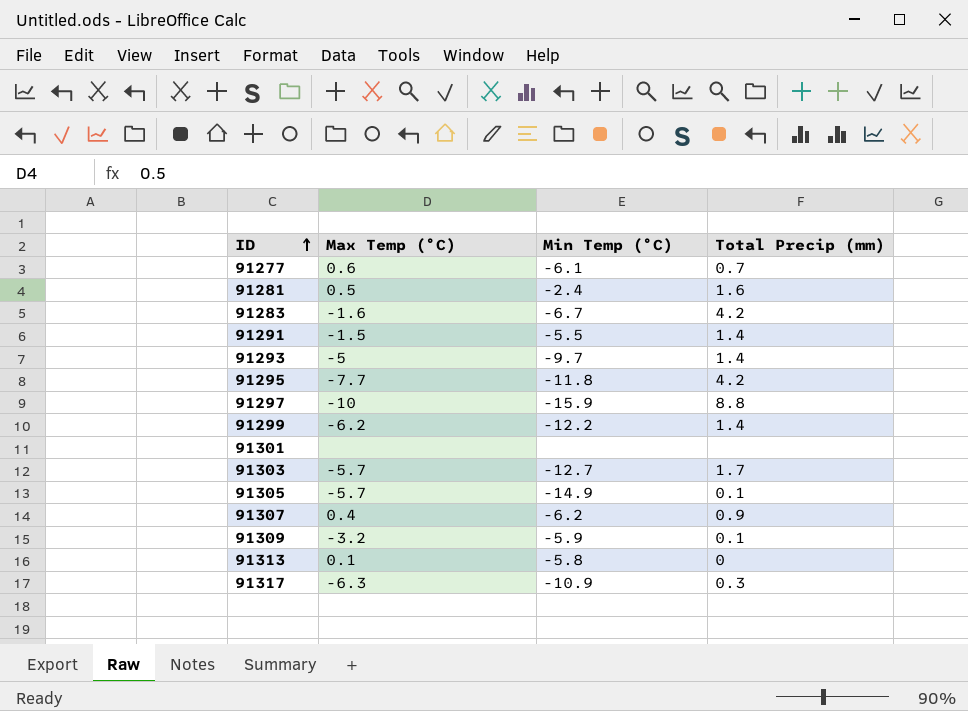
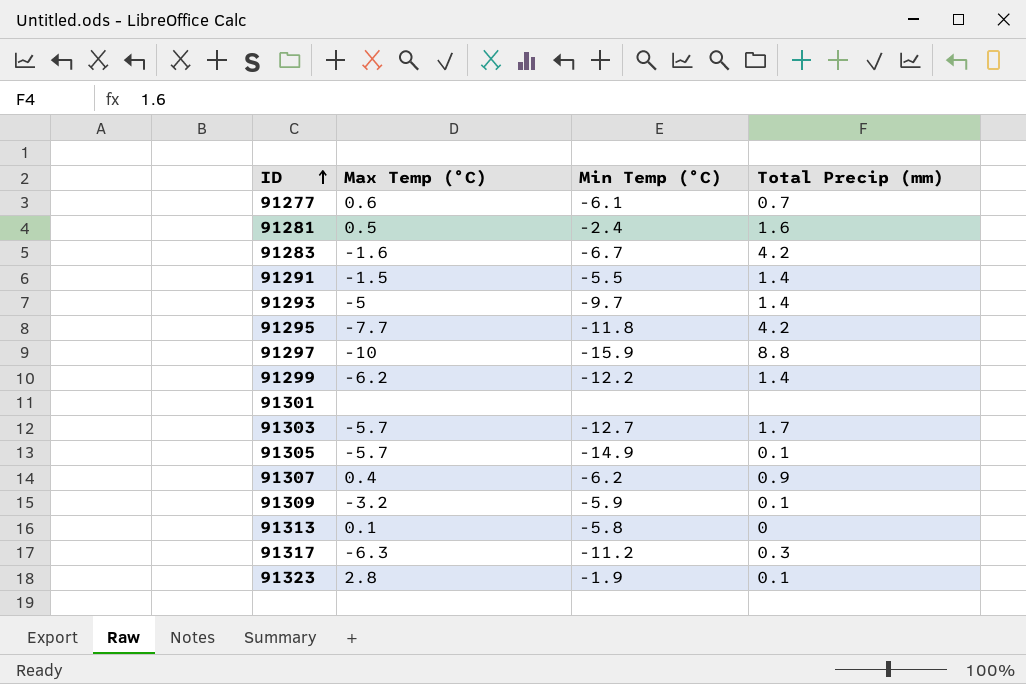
91317 | Min Temp (°C): -10.9 -> -11.2
row 91323: none -> 2.8 | -1.9 | 0.1

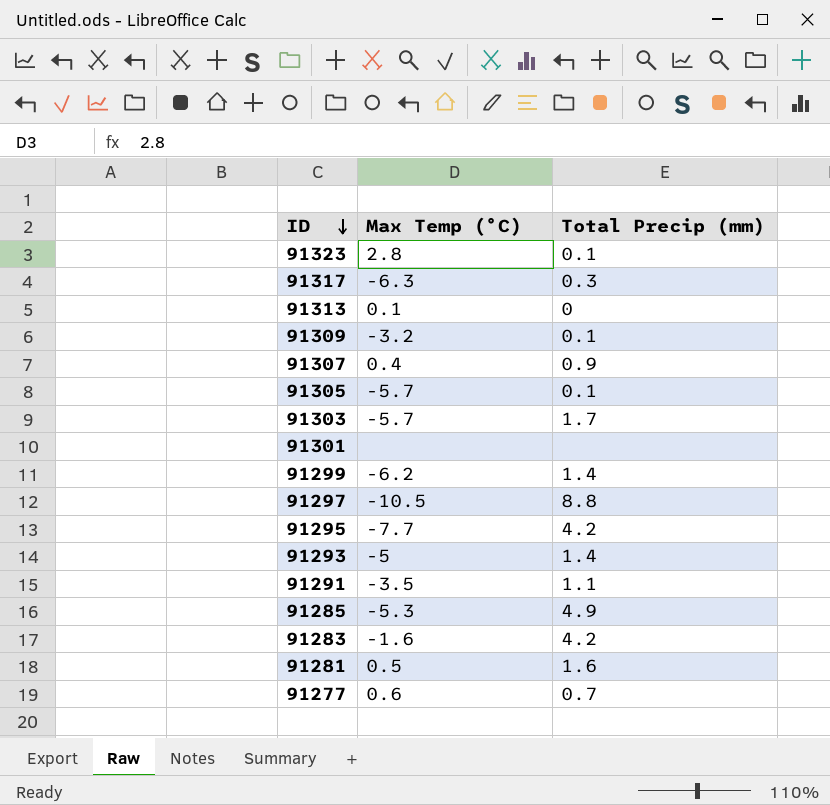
row order: ID ascending -> ID descending
column Min Temp (°C) | position: 3 -> none
91297 | Max Temp (°C): -10 -> -10.5
91291 | Max Temp (°C): -1.5 -> -3.5
91291 | Total Precip (mm): 1.4 -> 1.1
row 91285: none -> -5.3 | 4.9

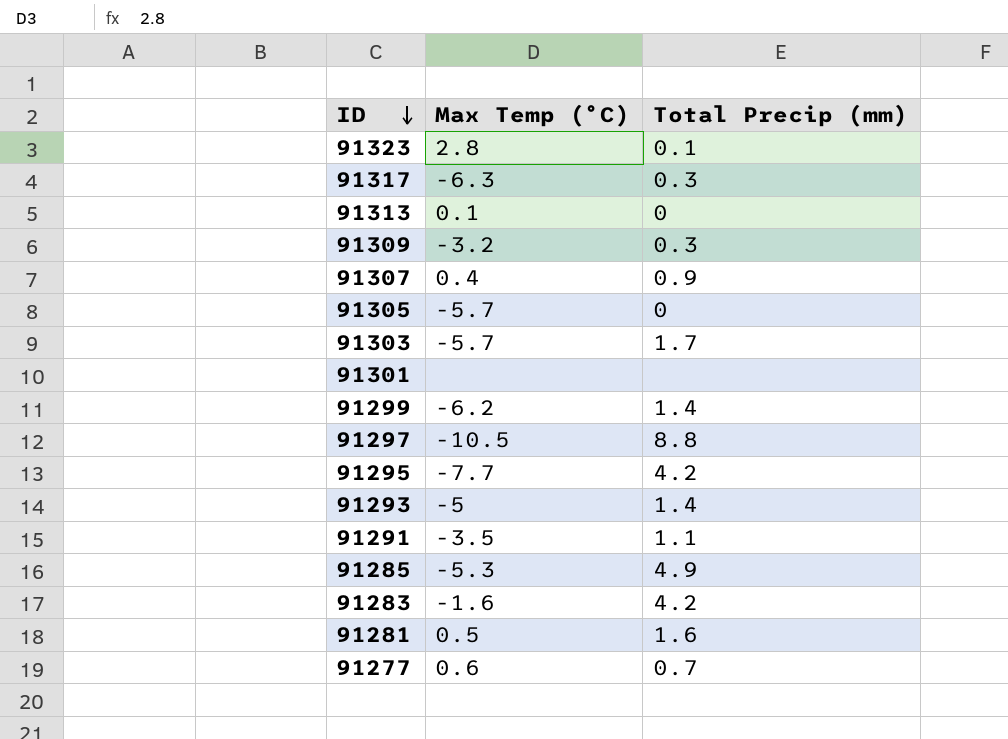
91309 | Total Precip (mm): 0.1 -> 0.3
91305 | Total Precip (mm): 0.1 -> 0

